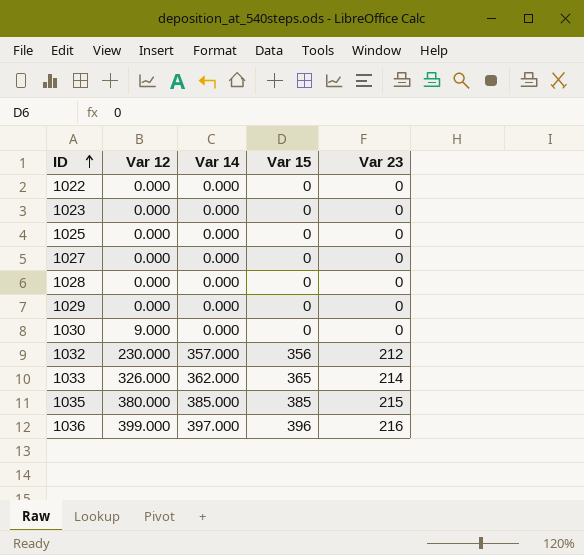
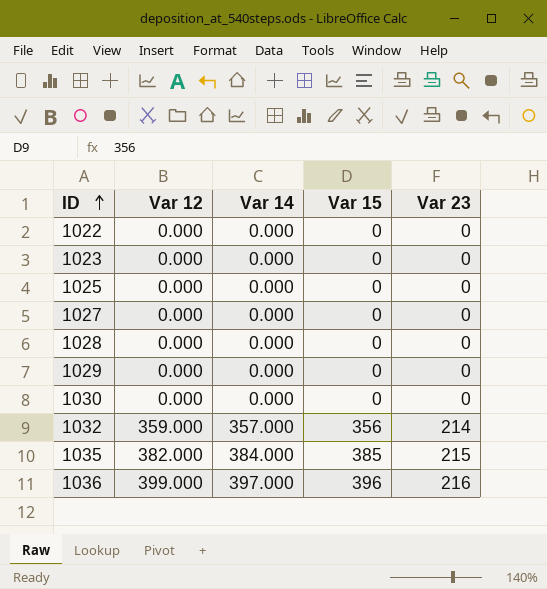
row 1033: 326.000 | 362.000 | 365 | 214 -> none
1030 | Var 12: 9.000 -> 0.000
1032 | Var 12: 230.000 -> 359.000
1032 | Var 23: 212 -> 214
1035 | Var 12: 380.000 -> 382.000
1035 | Var 14: 385.000 -> 384.000

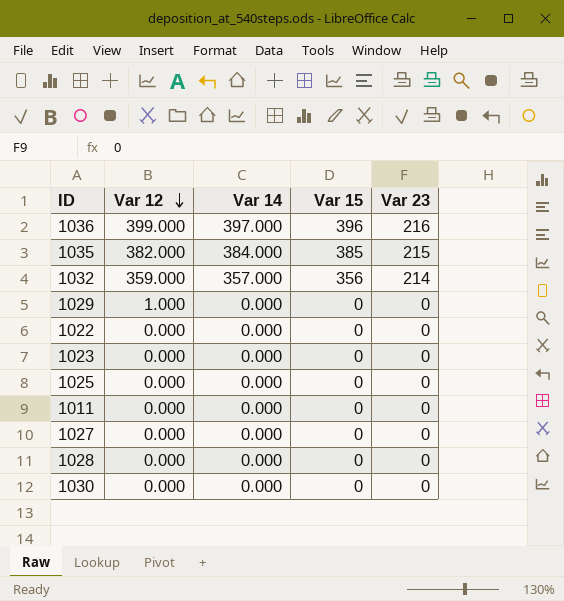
row order: ID ascending -> Var 12 descending
1029 | Var 12: 0.000 -> 1.000
row 1011: none -> 0.000 | 0.000 | 0 | 0

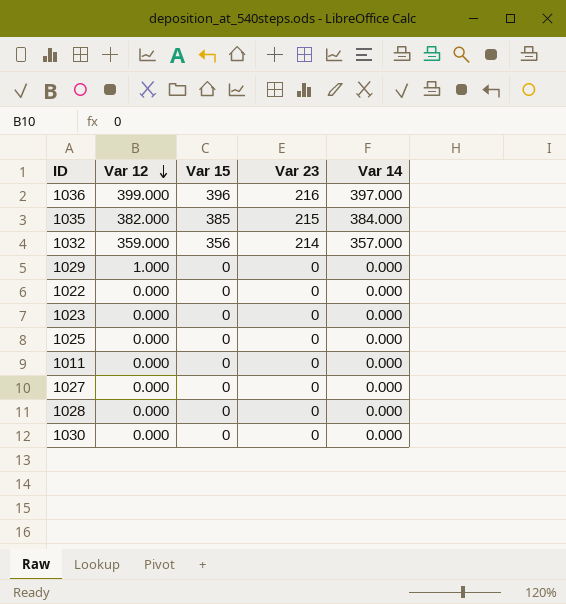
column Var 14 | position: 3 -> 5

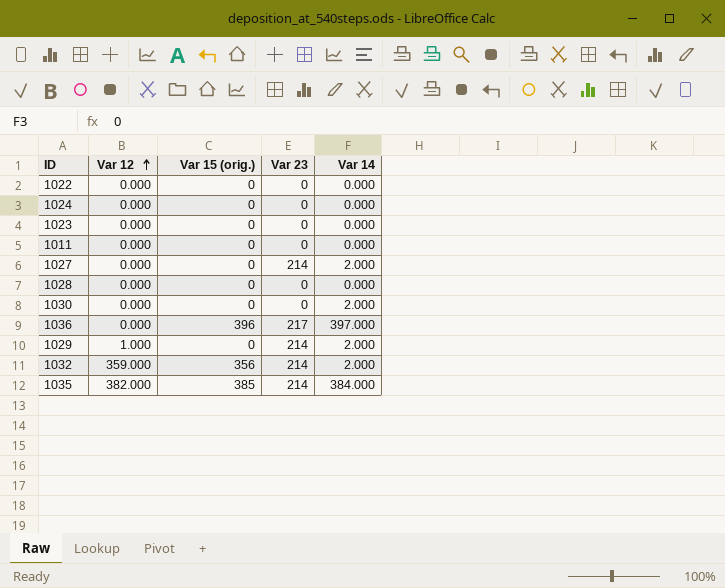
row order: Var 12 descending -> Var 12 ascending
column name: Var 15 -> Var 15 (orig.)
row 1025: 0.000 | 0 | 0 | 0.000 -> none
row 1024: none -> 0.000 | 0 | 0 | 0.000
1027 | Var 23: 0 -> 214
1027 | Var 14: 0.000 -> 2.000
1030 | Var 14: 0.000 -> 2.000
1036 | Var 12: 399.000 -> 0.000
1036 | Var 23: 216 -> 217
1029 | Var 23: 0 -> 214
1029 | Var 14: 0.000 -> 2.000
1032 | Var 14: 357.000 -> 2.000
1035 | Var 23: 215 -> 214

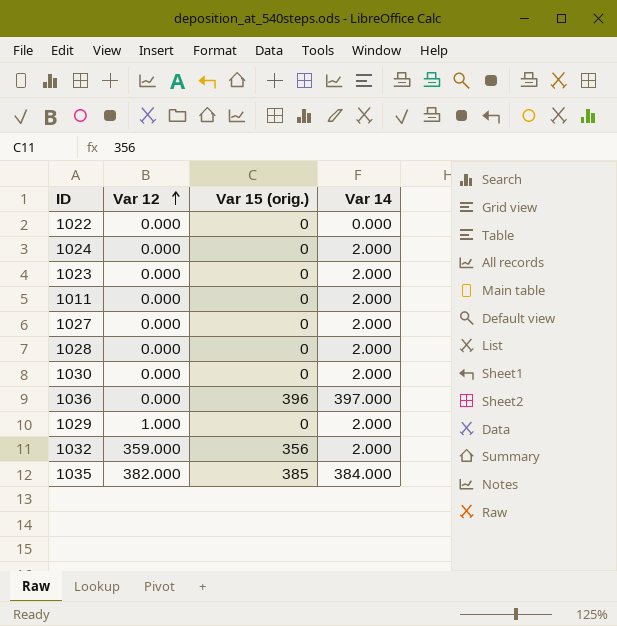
column Var 23 | position: 4 -> none
1024 | Var 14: 0.000 -> 2.000
1023 | Var 14: 0.000 -> 2.000
1011 | Var 14: 0.000 -> 2.000
1028 | Var 14: 0.000 -> 2.000

